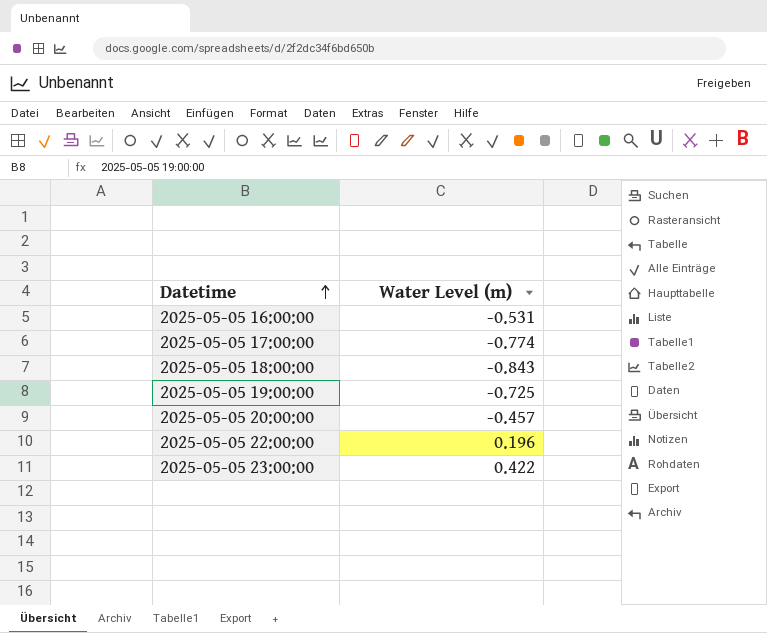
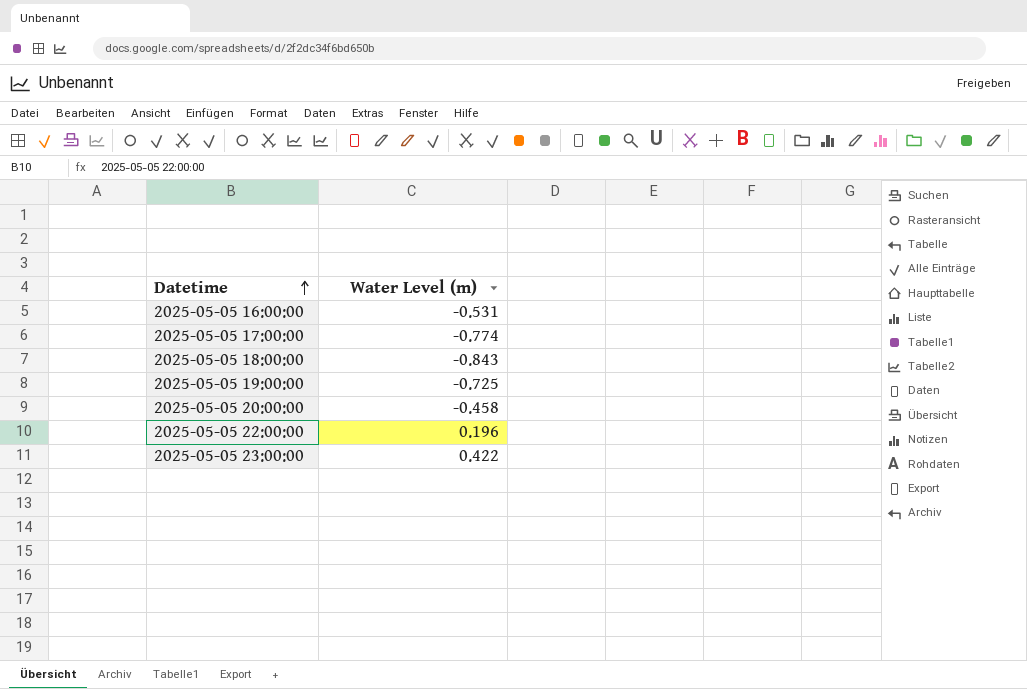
2025-05-05 20:00:00 | Water Level (m): -0.457 -> -0.458

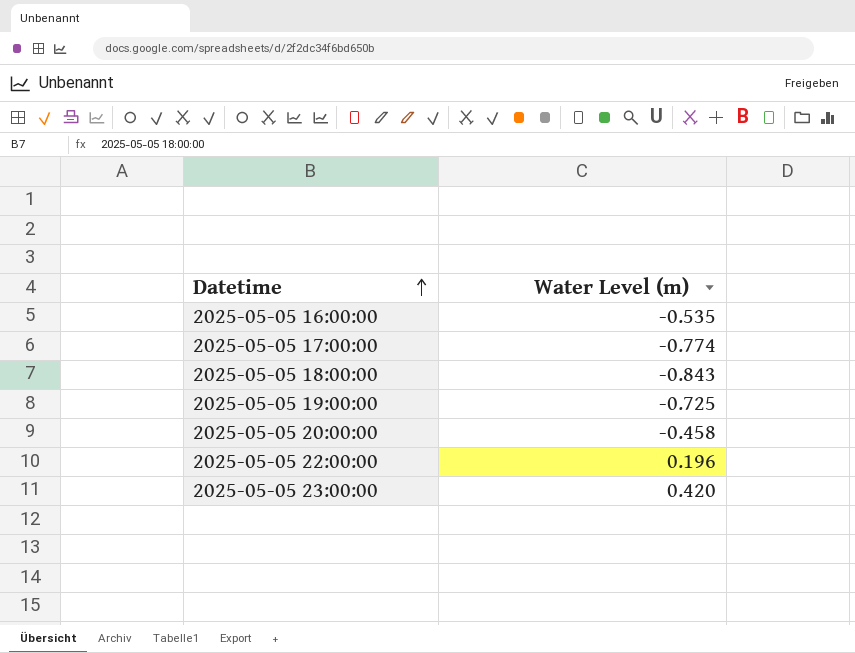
2025-05-05 16:00:00 | Water Level (m): -0.531 -> -0.535
2025-05-05 23:00:00 | Water Level (m): 0.422 -> 0.420

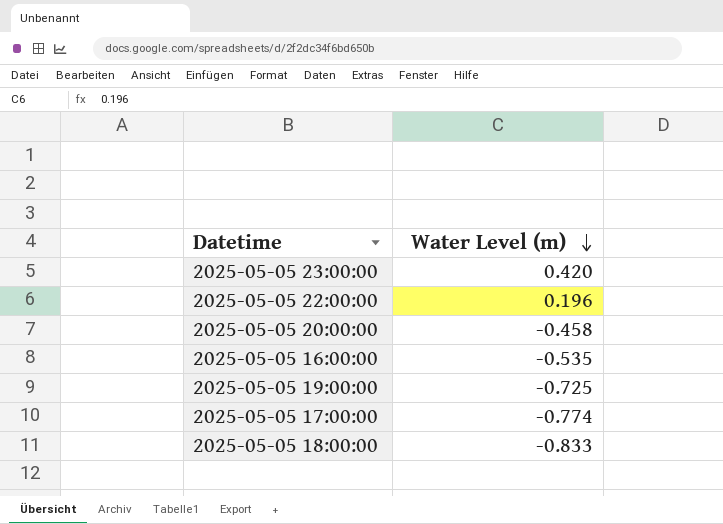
row order: Datetime ascending -> Water Level (m) descending
2025-05-05 18:00:00 | Water Level (m): -0.843 -> -0.833

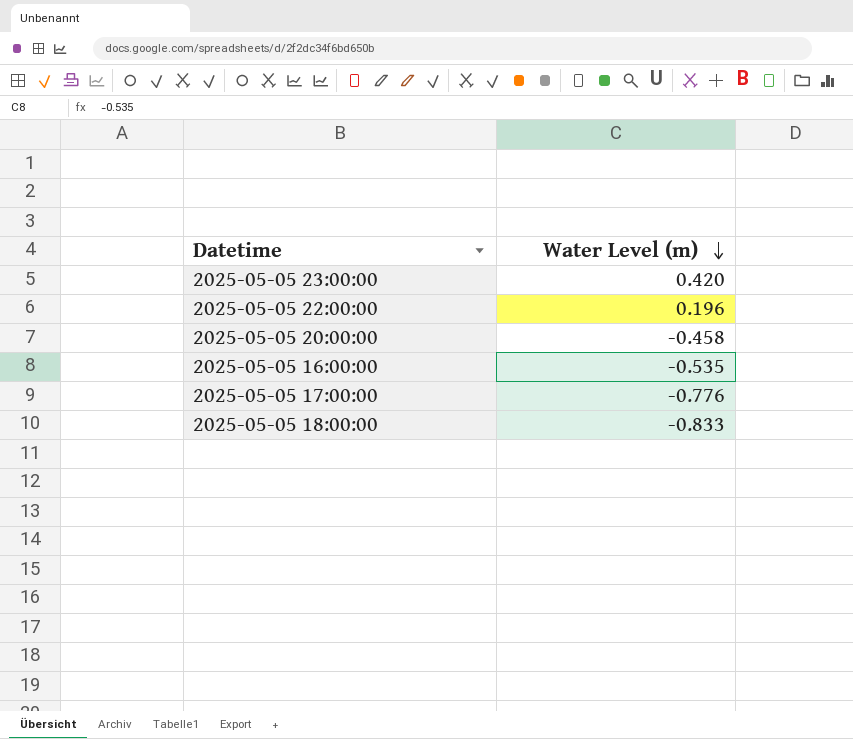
row 2025-05-05 19:00:00: -0.725 -> none
2025-05-05 17:00:00 | Water Level (m): -0.774 -> -0.776

